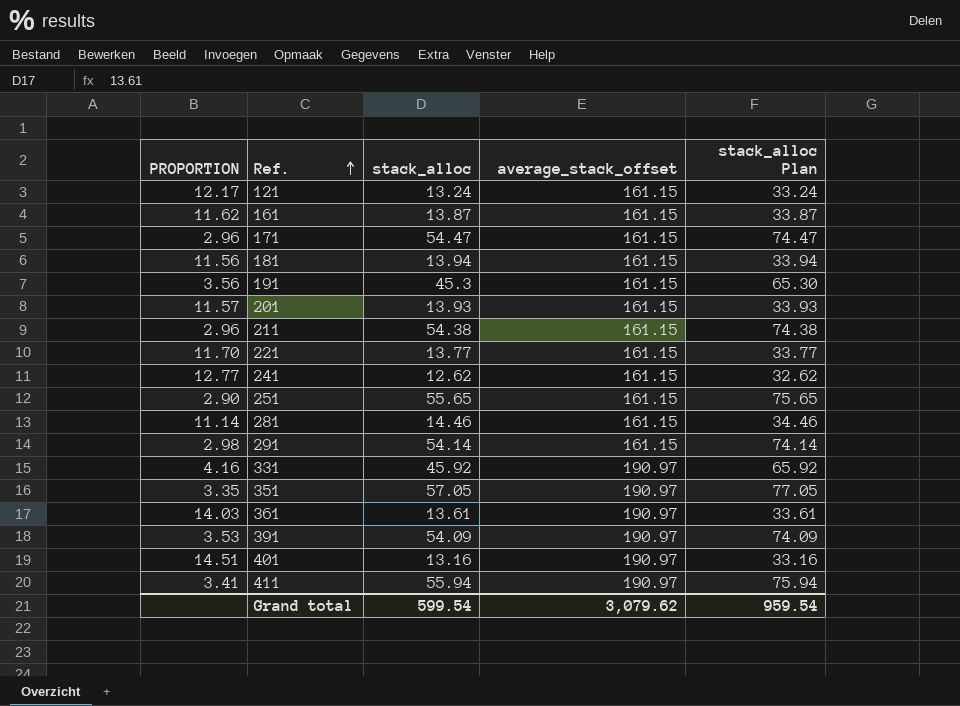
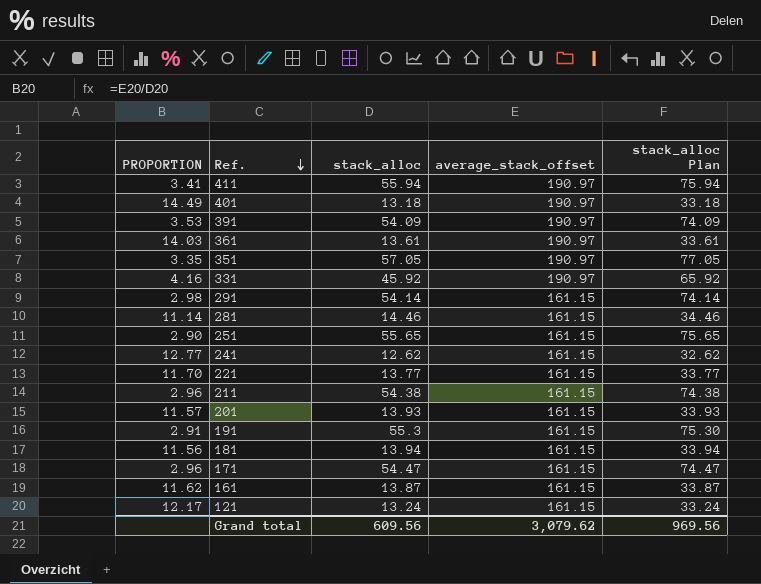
row order: Ref. ascending -> Ref. descending
401 | PROPORTION: 14.51 -> 14.49
401 | stack_alloc: 13.16 -> 13.18
401 | stack_alloc Plan: 33.16 -> 33.18
191 | PROPORTION: 3.56 -> 2.91
191 | stack_alloc: 45.3 -> 55.3
191 | stack_alloc Plan: 65.30 -> 75.30
Grand total | stack_alloc: 599.54 -> 609.56
Grand total | stack_alloc Plan: 959.54 -> 969.56

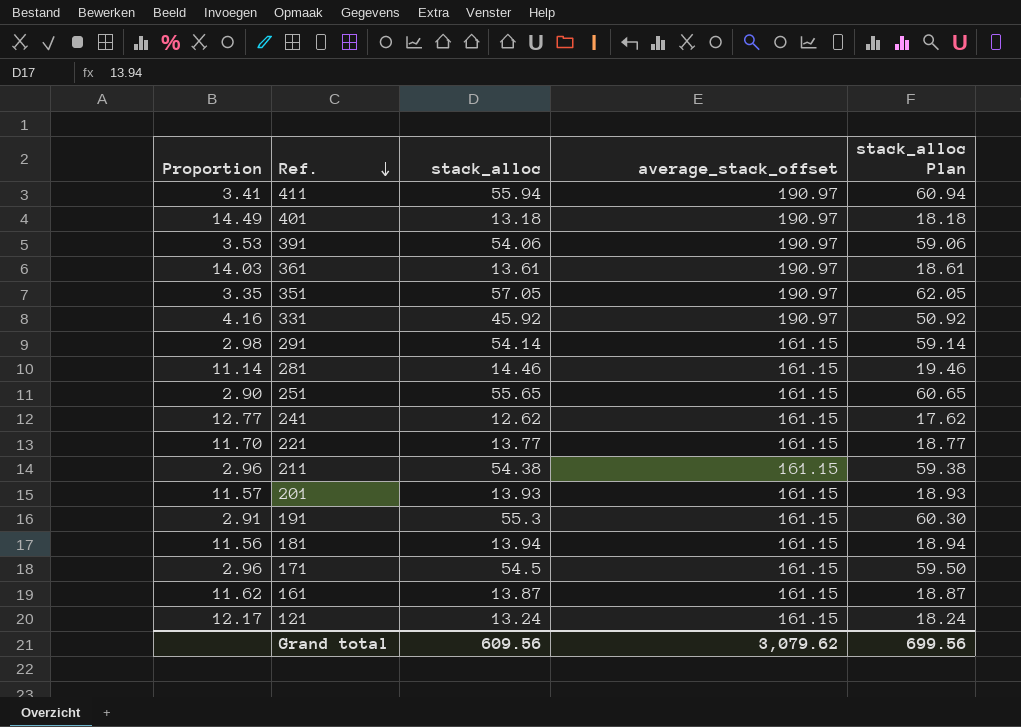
column name: PROPORTION -> Proportion
column stack_alloc Plan | formula: [stack_alloc] + 20 -> [stack_alloc] + 5
391 | stack_alloc: 54.09 -> 54.06
171 | stack_alloc: 54.47 -> 54.5
Grand total | stack_alloc Plan: 969.56 -> 699.56

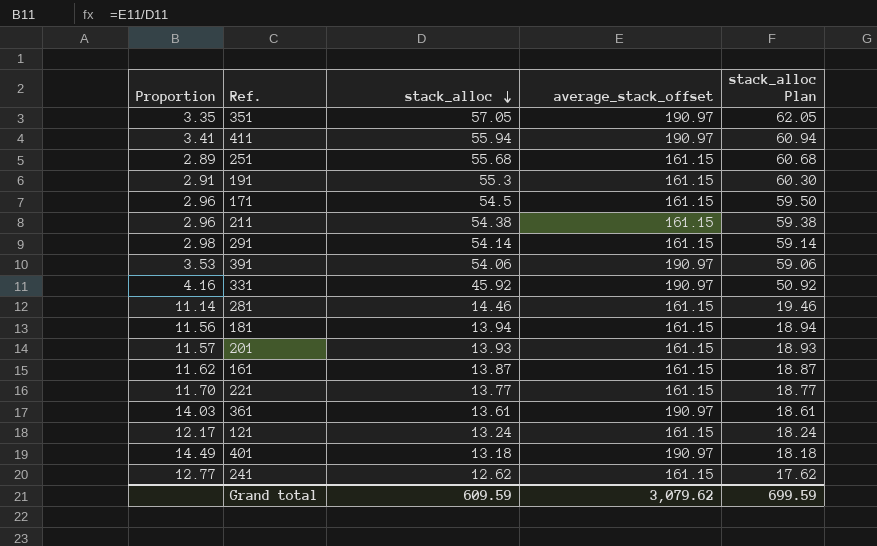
row order: Ref. descending -> stack_alloc descending
251 | Proportion: 2.90 -> 2.89
251 | stack_alloc: 55.65 -> 55.68
251 | stack_alloc Plan: 60.65 -> 60.68
Grand total | stack_alloc: 609.56 -> 609.59
Grand total | stack_alloc Plan: 699.56 -> 699.59

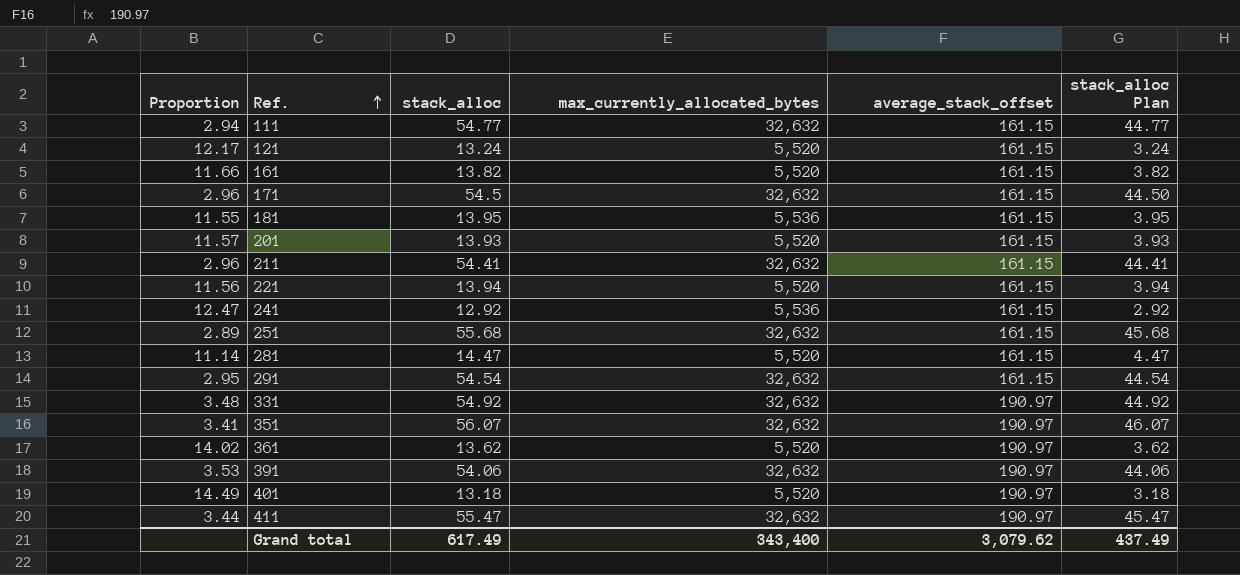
row order: stack_alloc descending -> Ref. ascending
column max_currently_allocated_bytes | position: none -> 4
column stack_alloc Plan | formula: [stack_alloc] + 5 -> [stack_alloc] - 10
row 191: 2.91 | 55.3 | 161.15 | 60.30 -> none
row 111: none -> 2.94 | 54.77 | 32,632 | 161.15 | 44.77
161 | Proportion: 11.62 -> 11.66
161 | stack_alloc: 13.87 -> 13.82
181 | Proportion: 11.56 -> 11.55
181 | stack_alloc: 13.94 -> 13.95
211 | stack_alloc: 54.38 -> 54.41
221 | Proportion: 11.70 -> 11.56
221 | stack_alloc: 13.77 -> 13.94
241 | Proportion: 12.77 -> 12.47
241 | stack_alloc: 12.62 -> 12.92
281 | stack_alloc: 14.46 -> 14.47
291 | Proportion: 2.98 -> 2.95
291 | stack_alloc: 54.14 -> 54.54
331 | Proportion: 4.16 -> 3.48
331 | stack_alloc: 45.92 -> 54.92
351 | Proportion: 3.35 -> 3.41
351 | stack_alloc: 57.05 -> 56.07
361 | Proportion: 14.03 -> 14.02
361 | stack_alloc: 13.61 -> 13.62
411 | Proportion: 3.41 -> 3.44
411 | stack_alloc: 55.94 -> 55.47
Grand total | stack_alloc: 609.59 -> 617.49
Grand total | stack_alloc Plan: 699.59 -> 437.49

